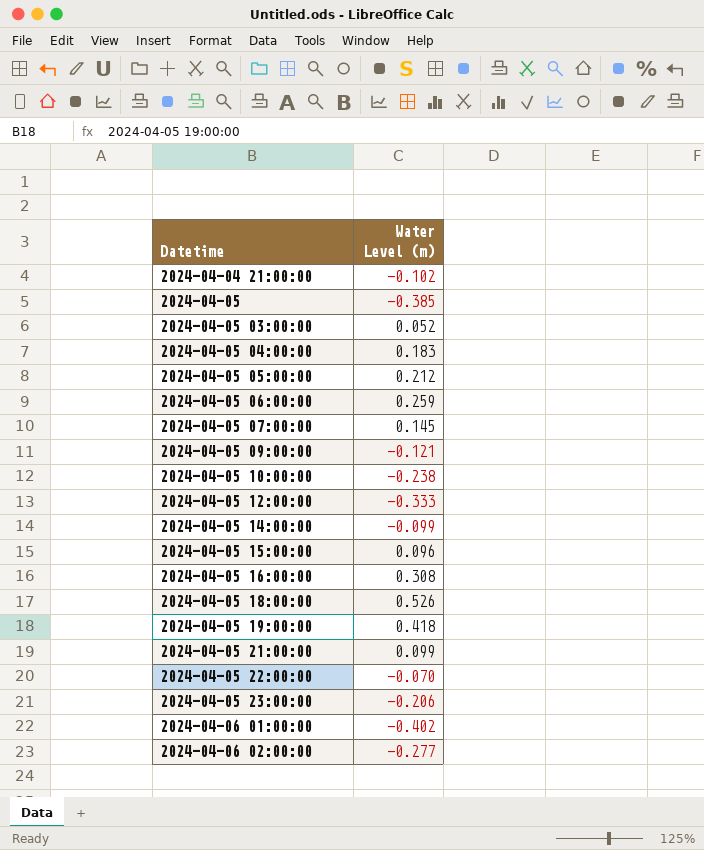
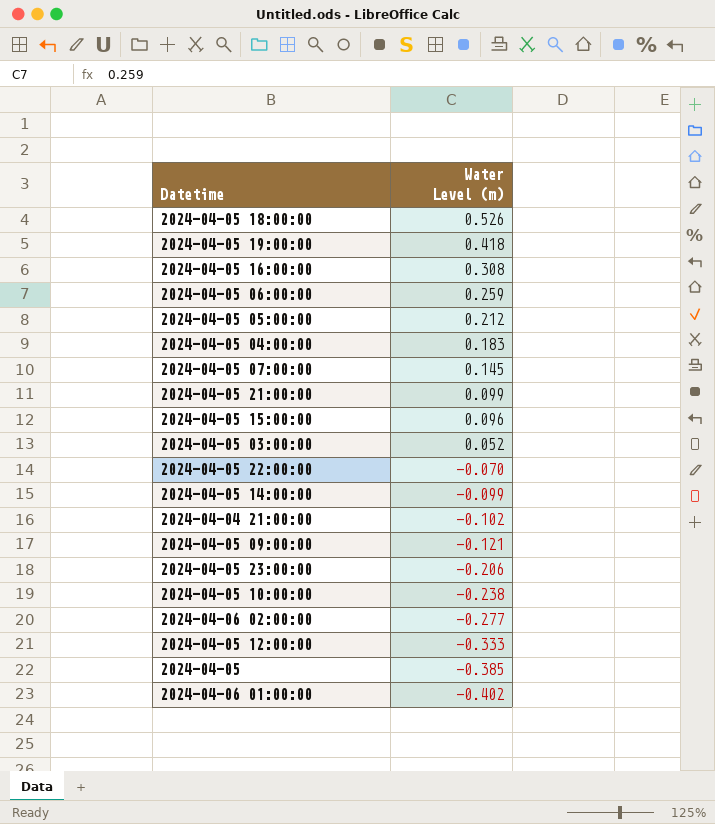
row order: Datetime ascending -> Water Level (m) descending

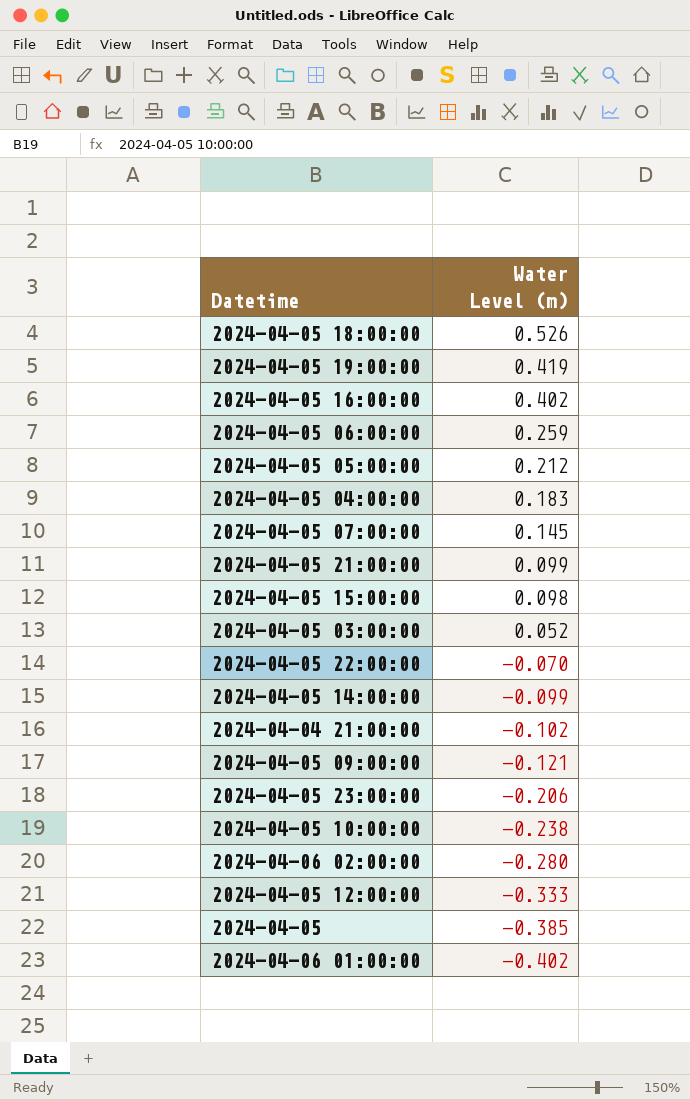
2024-04-05 19:00:00 | Water Level (m): 0.418 -> 0.419
2024-04-05 16:00:00 | Water Level (m): 0.308 -> 0.402
2024-04-05 15:00:00 | Water Level (m): 0.096 -> 0.098
2024-04-06 02:00:00 | Water Level (m): -0.277 -> -0.280

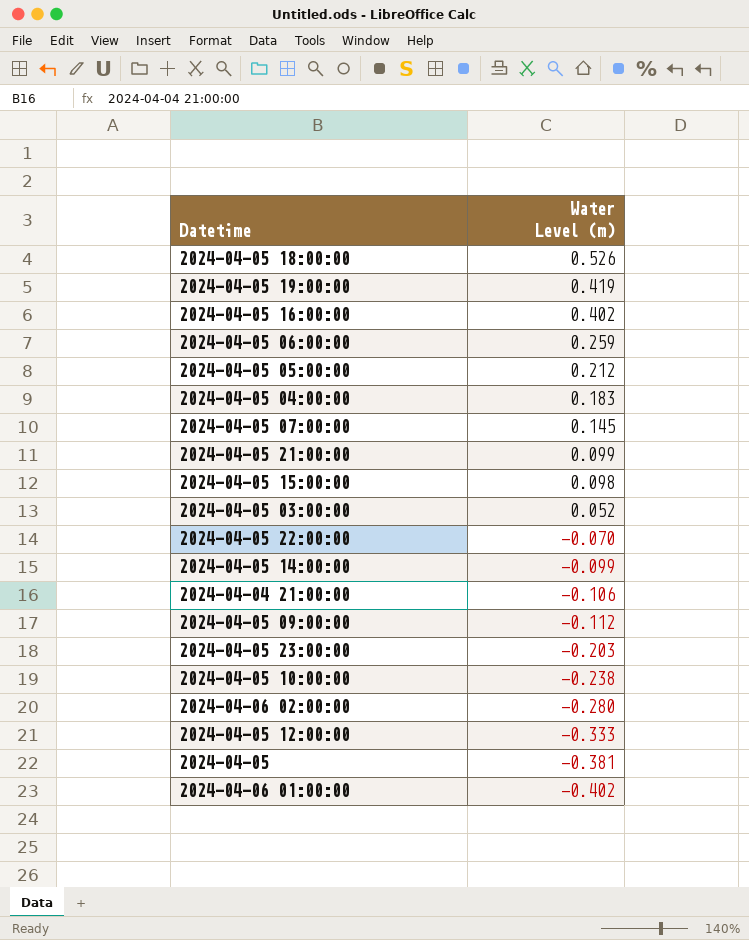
2024-04-04 21:00:00 | Water Level (m): -0.102 -> -0.106
2024-04-05 09:00:00 | Water Level (m): -0.121 -> -0.112
2024-04-05 23:00:00 | Water Level (m): -0.206 -> -0.203
2024-04-05 | Water Level (m): -0.385 -> -0.381

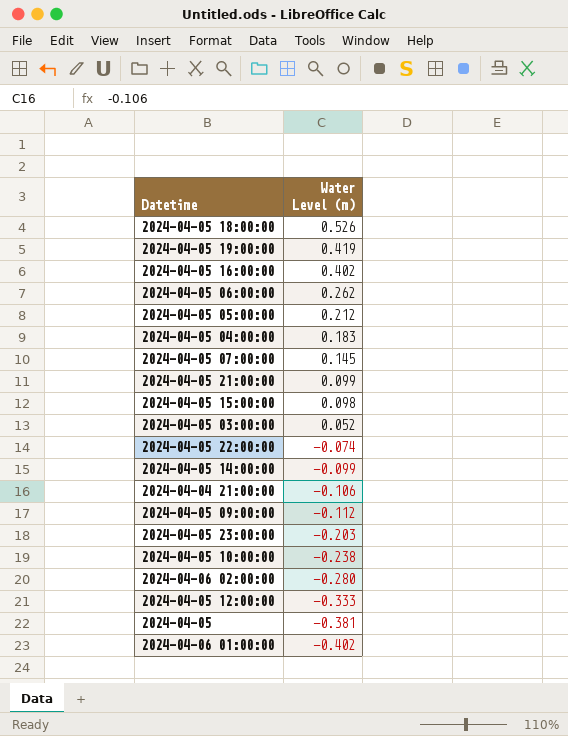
2024-04-05 06:00:00 | Water Level (m): 0.259 -> 0.262
2024-04-05 22:00:00 | Water Level (m): -0.070 -> -0.074

